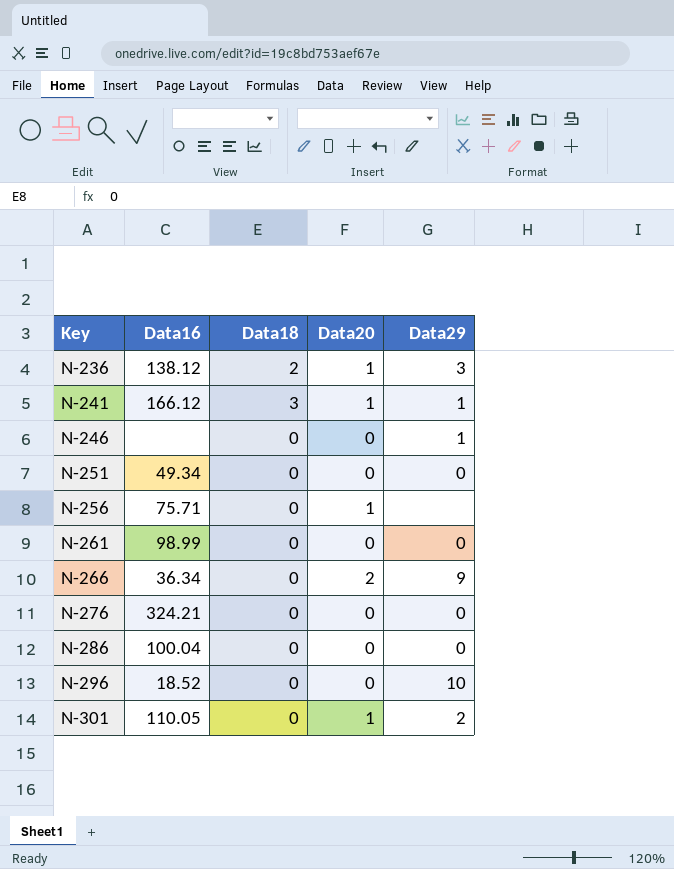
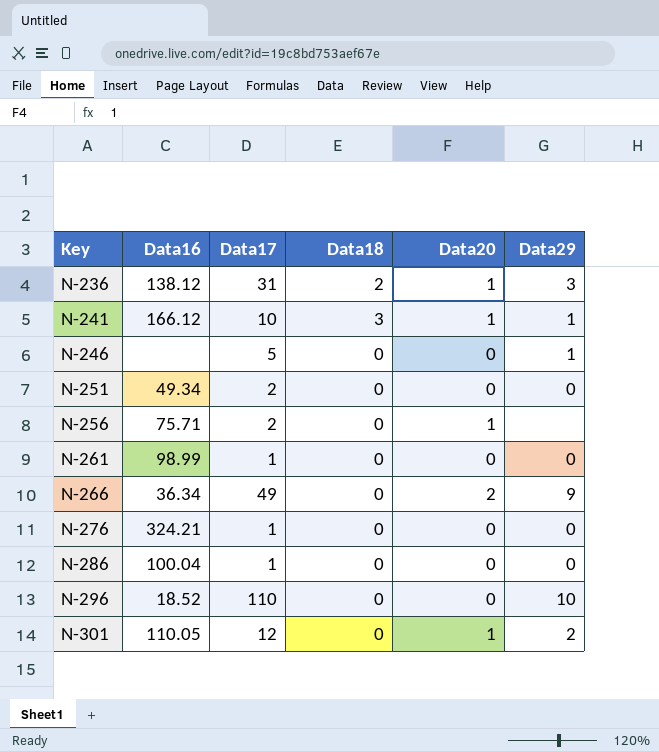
column Data17 | position: none -> 3

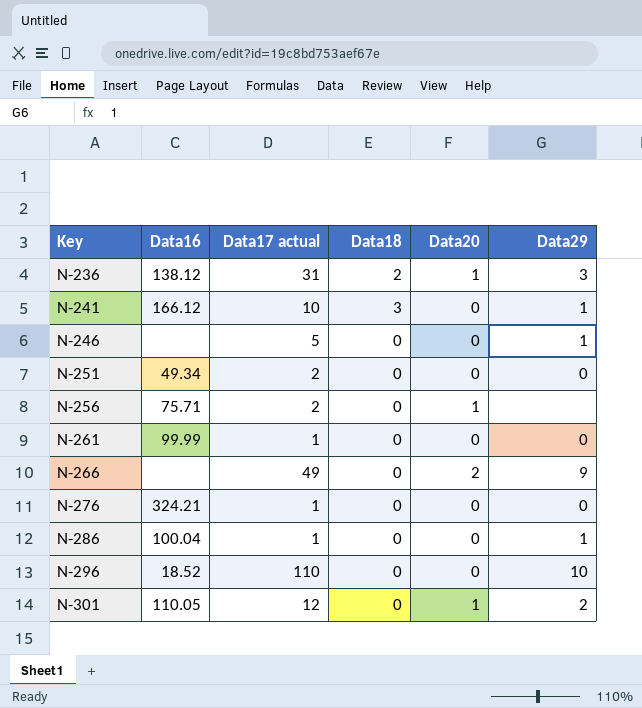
column name: Data17 -> Data17 actual
N-241 | Data20: 1 -> 0
N-261 | Data16: 98.99 -> 99.99
N-266 | Data16: 36.34 -> none
N-286 | Data29: 0 -> 1

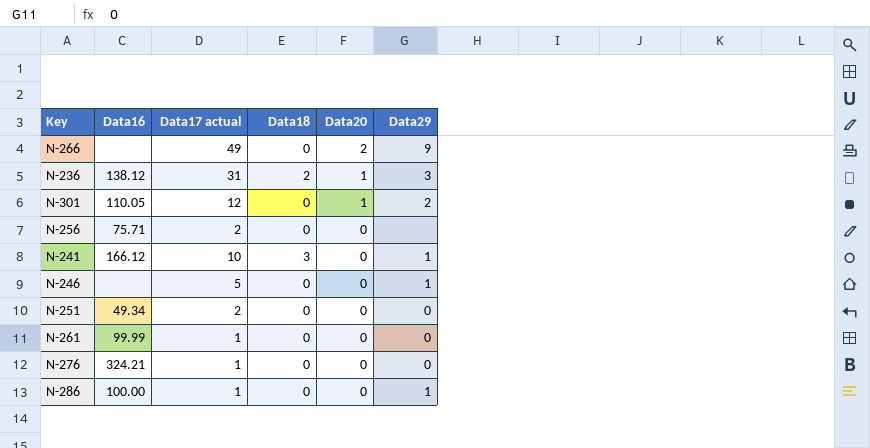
row order: Key ascending -> Data20 descending
row N-296: 18.52 | 110 | 0 | 0 | 10 -> none
N-256 | Data20: 1 -> 0
N-286 | Data16: 100.04 -> 100.00

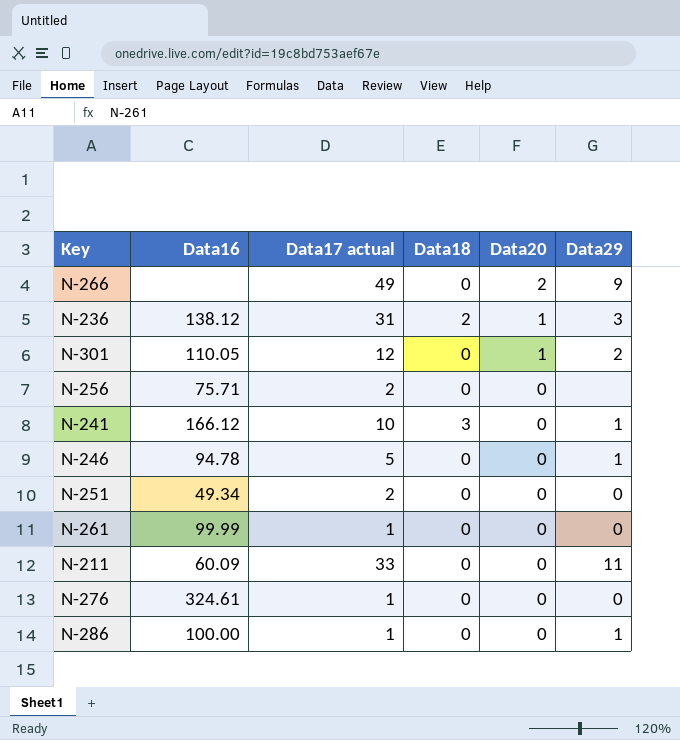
N-246 | Data16: none -> 94.78
row N-211: none -> 60.09 | 33 | 0 | 0 | 11
N-276 | Data16: 324.21 -> 324.61

